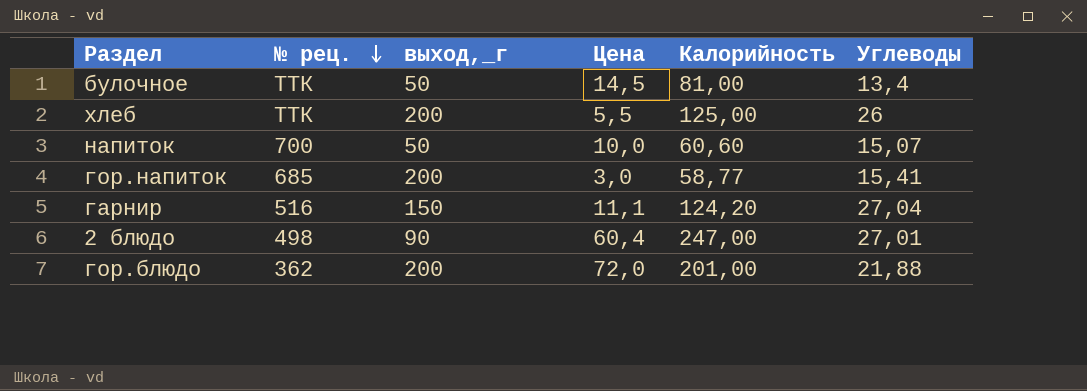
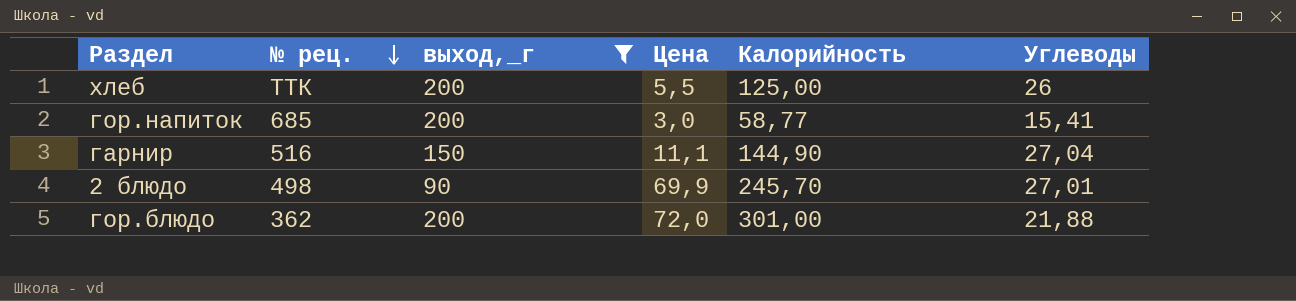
filter: none -> выход,_г != 50
гарнир | Калорийность: 124,20 -> 144,90
2 блюдо | Цена: 60,4 -> 69,9
2 блюдо | Калорийность: 247,00 -> 245,70
гор.блюдо | Калорийность: 201,00 -> 301,00

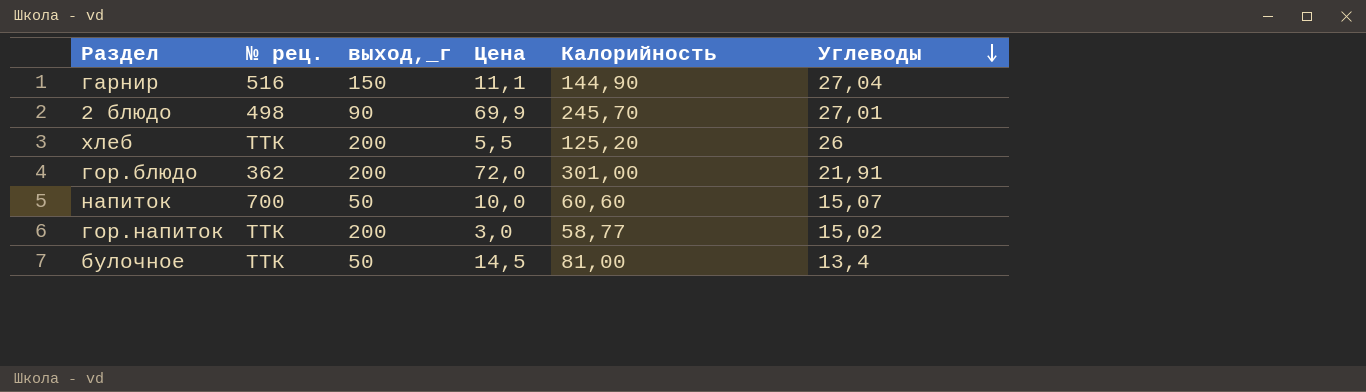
filter: выход,_г != 50 -> none
row order: № рец. descending -> Углеводы descending
хлеб | Калорийность: 125,00 -> 125,20
гор.блюдо | Углеводы: 21,88 -> 21,91
гор.напиток | № рец.: 685 -> ТТК
гор.напиток | Углеводы: 15,41 -> 15,02

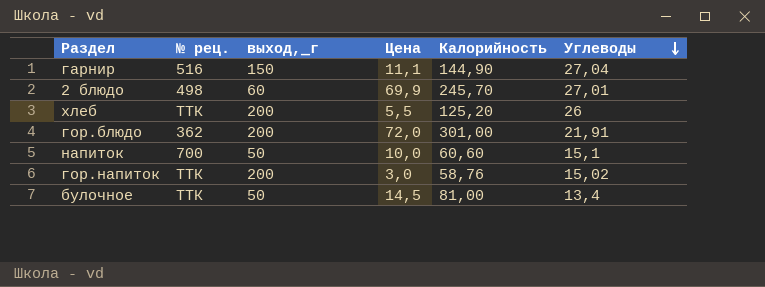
2 блюдо | выход,_г: 90 -> 60
напиток | Углеводы: 15,07 -> 15,1
гор.напиток | Калорийность: 58,77 -> 58,76

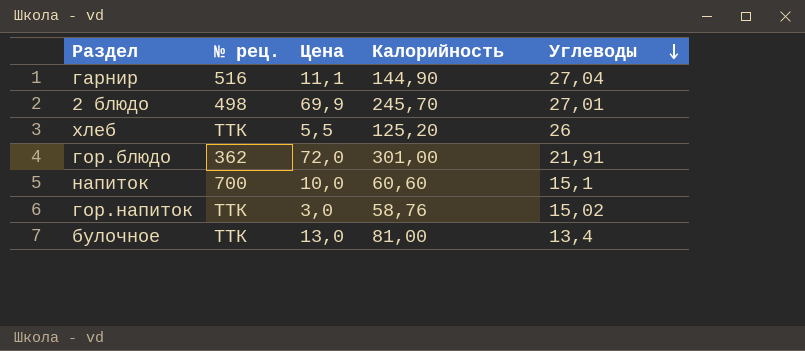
column выход,_г | position: 3 -> none
булочное | Цена: 14,5 -> 13,0

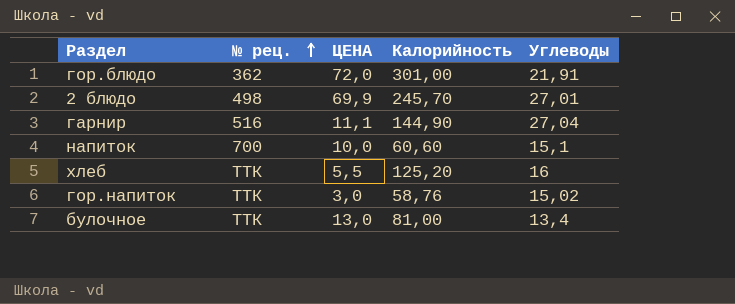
row order: Углеводы descending -> № рец. ascending
column name: Цена -> ЦЕНА
хлеб | Углеводы: 26 -> 16

